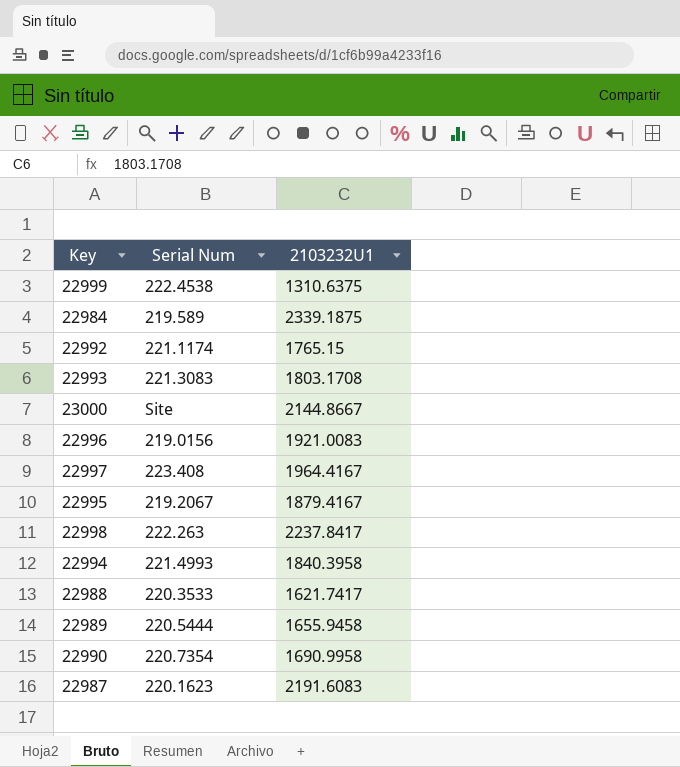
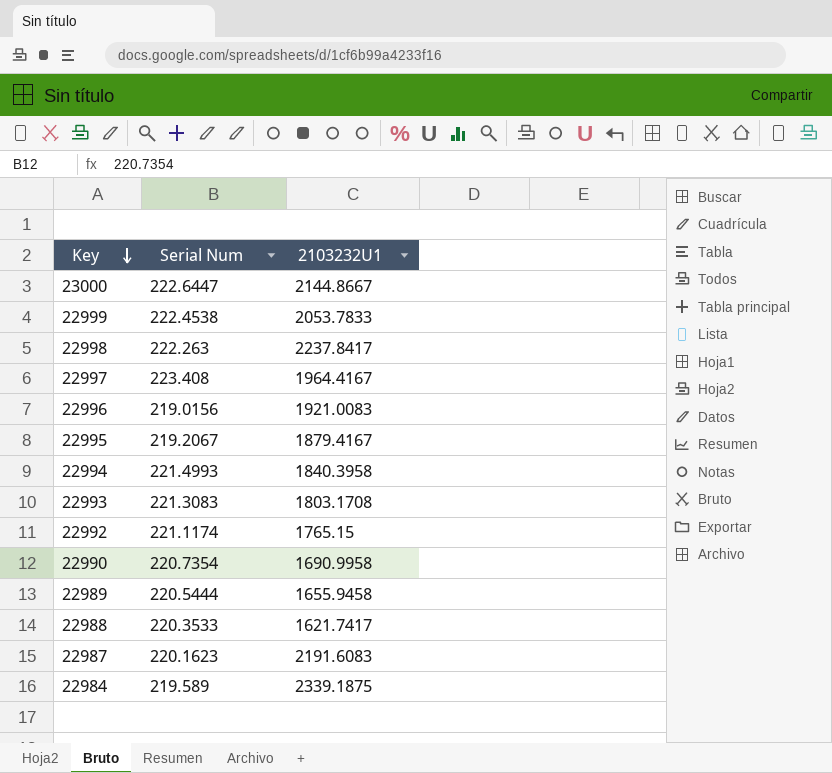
row order: none -> Key descending
23000 | Serial Num: Site -> 222.6447
22999 | 2103232U1: 1310.6375 -> 2053.7833

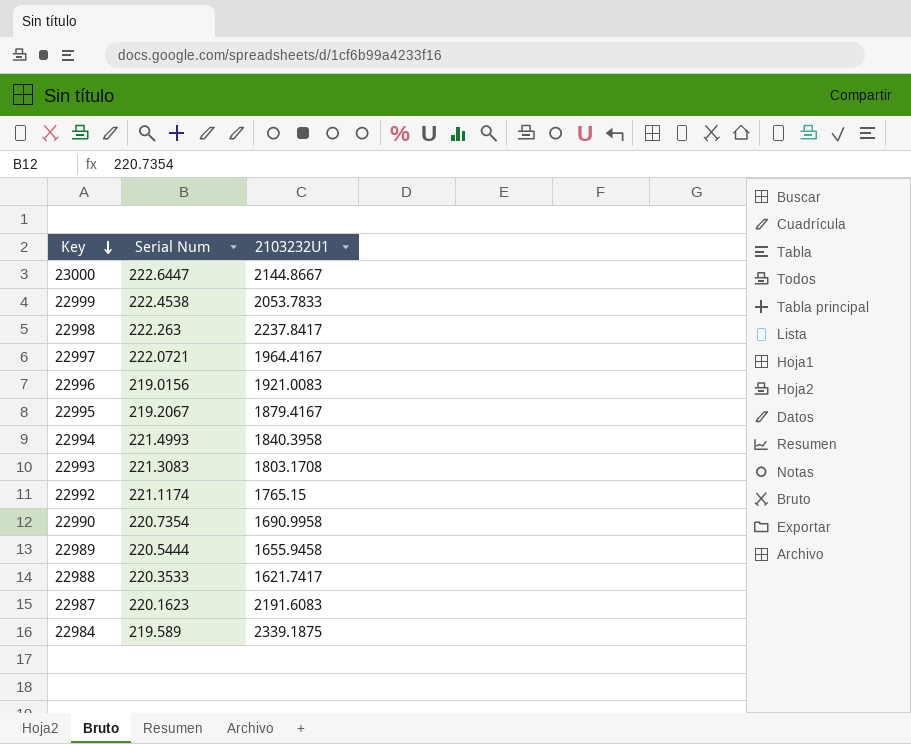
22997 | Serial Num: 223.408 -> 222.0721

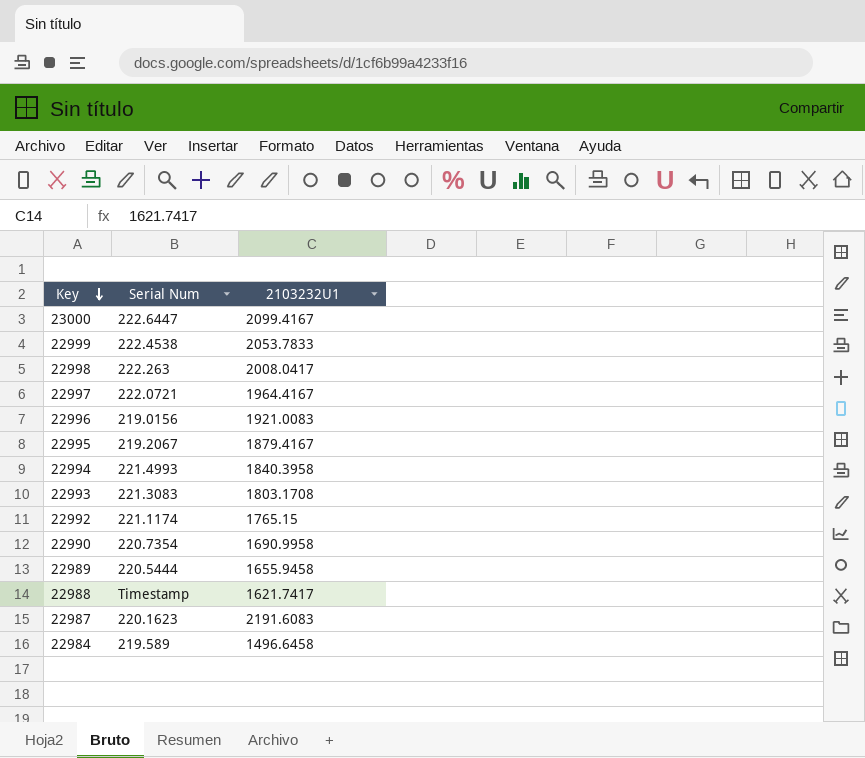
23000 | 2103232U1: 2144.8667 -> 2099.4167
22998 | 2103232U1: 2237.8417 -> 2008.0417
22988 | Serial Num: 220.3533 -> Timestamp
22984 | 2103232U1: 2339.1875 -> 1496.6458

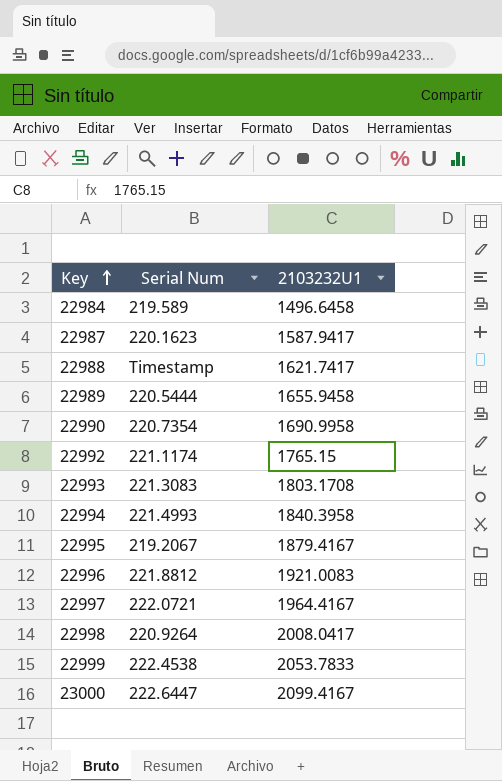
row order: Key descending -> Key ascending
22987 | 2103232U1: 2191.6083 -> 1587.9417
22996 | Serial Num: 219.0156 -> 221.8812
22998 | Serial Num: 222.263 -> 220.9264

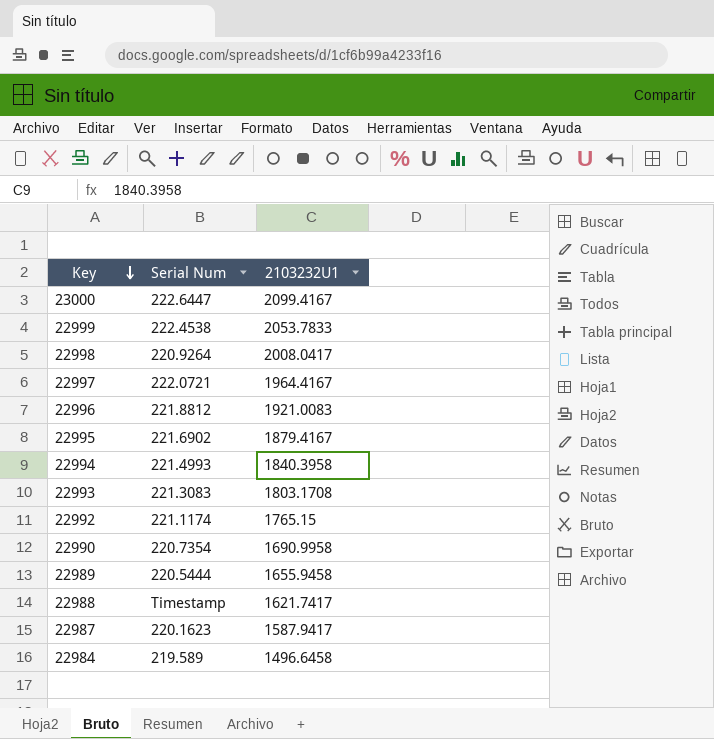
row order: Key ascending -> Key descending
22995 | Serial Num: 219.2067 -> 221.6902

